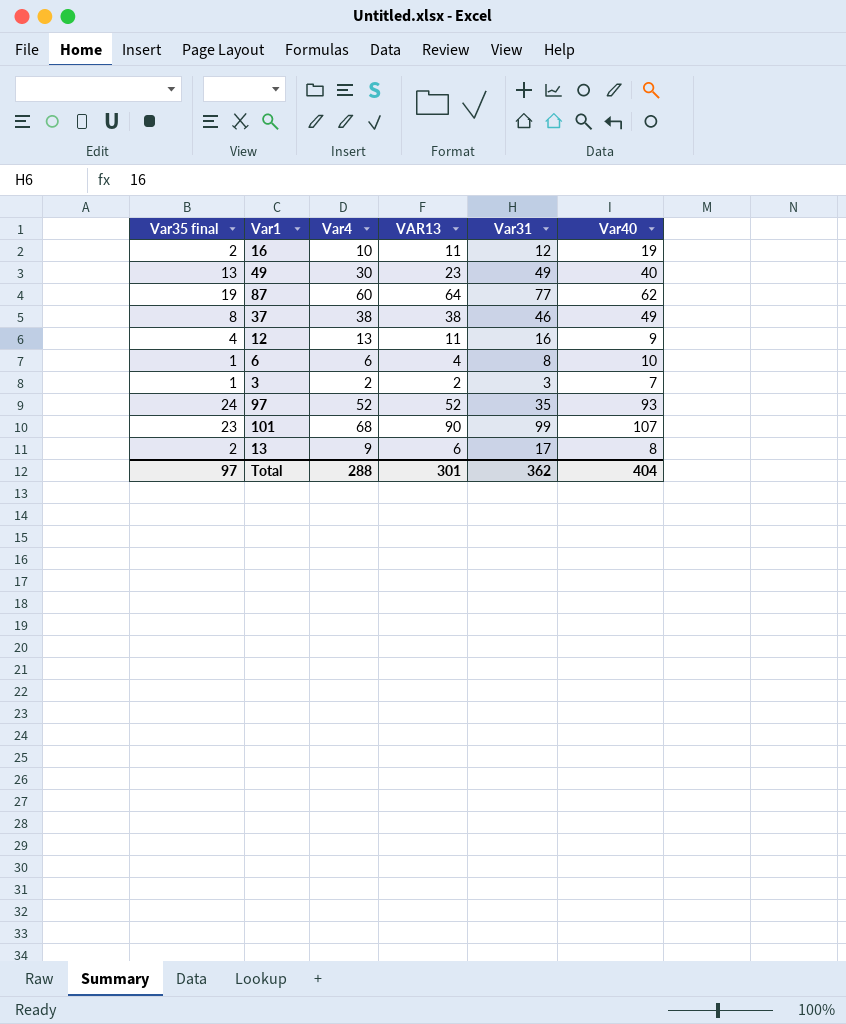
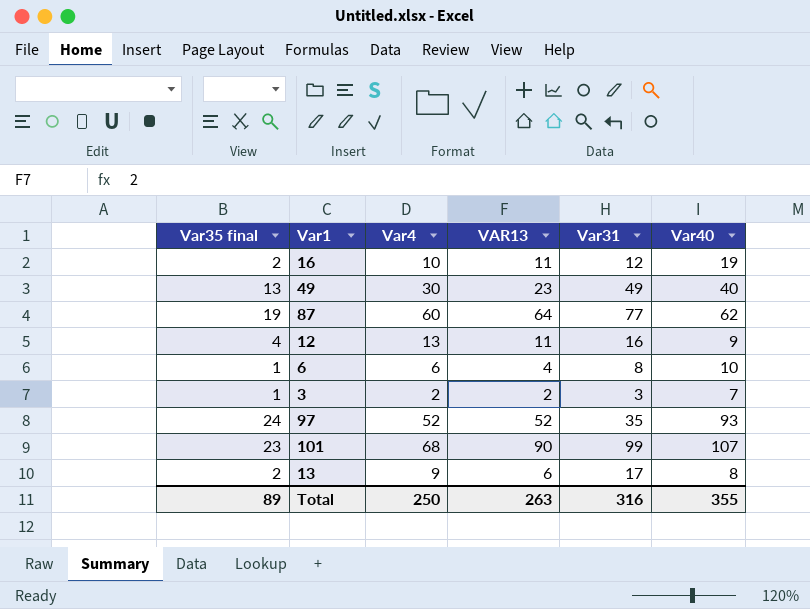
row 37: 8 | 38 | 38 | 46 | 49 -> none
Total | Var35 final: 97 -> 89
Total | Var4: 288 -> 250
Total | VAR13: 301 -> 263
Total | Var31: 362 -> 316
Total | Var40: 404 -> 355

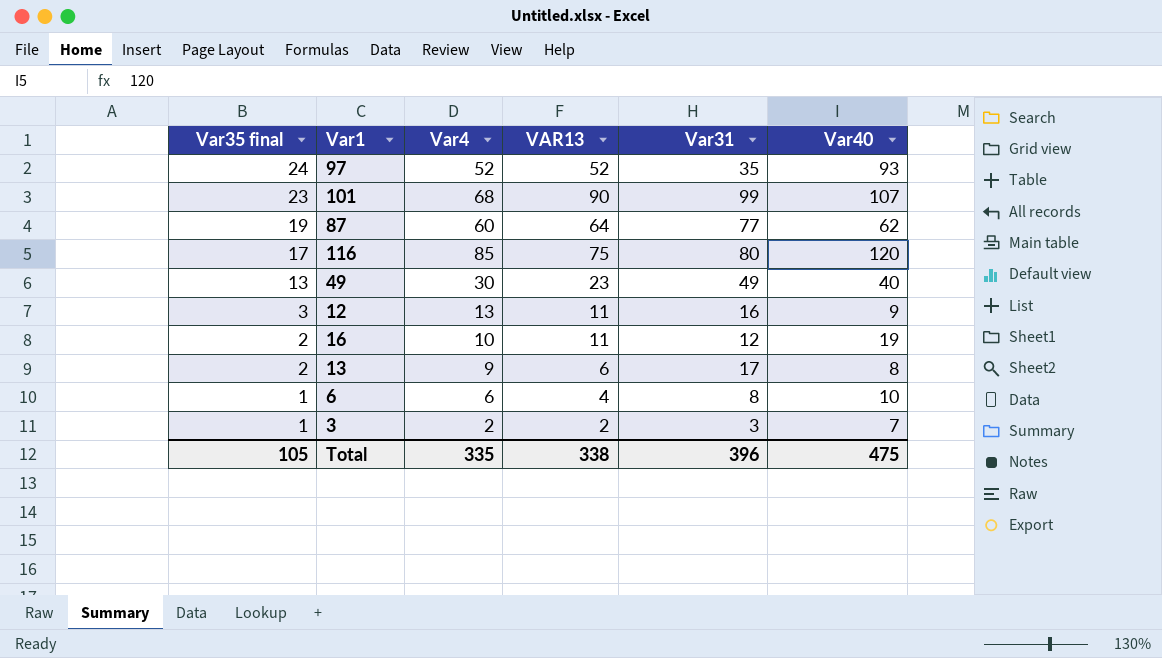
row order: none -> Var35 final descending
row 116: none -> 17 | 85 | 75 | 80 | 120
12 | Var35 final: 4 -> 3
Total | Var35 final: 89 -> 105
Total | Var4: 250 -> 335
Total | VAR13: 263 -> 338
Total | Var31: 316 -> 396
Total | Var40: 355 -> 475

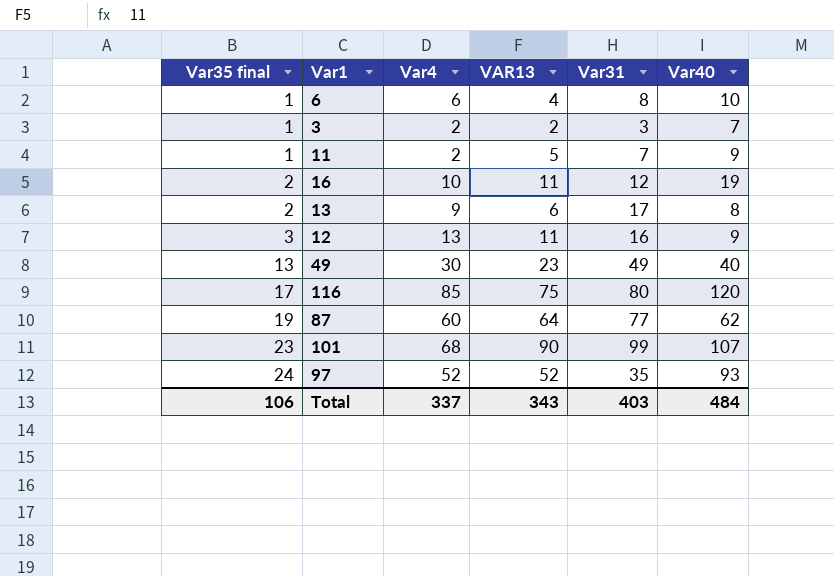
row order: Var35 final descending -> Var35 final ascending
row 11: none -> 1 | 2 | 5 | 7 | 9
Total | Var35 final: 105 -> 106
Total | Var4: 335 -> 337
Total | VAR13: 338 -> 343
Total | Var31: 396 -> 403
Total | Var40: 475 -> 484

